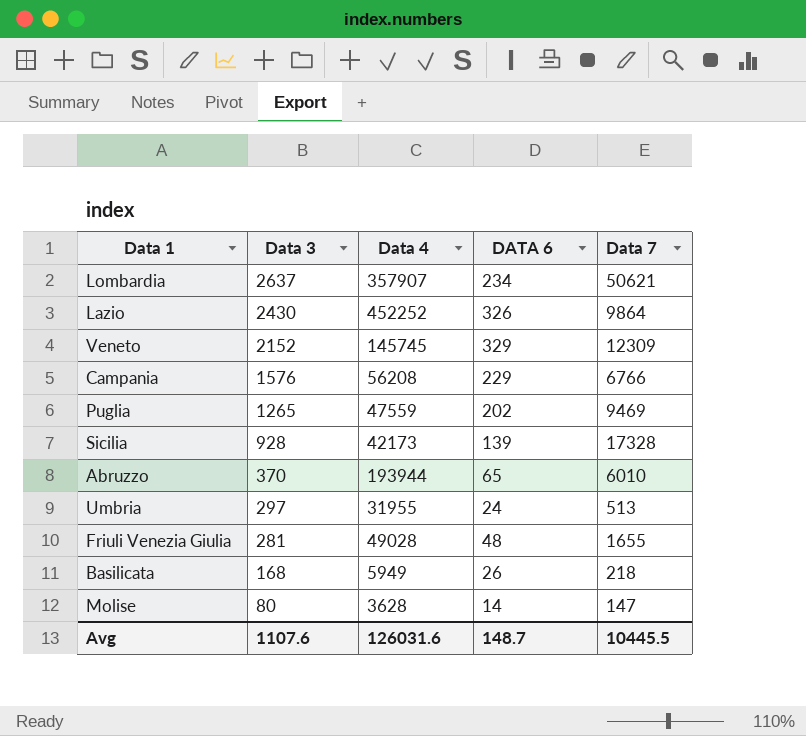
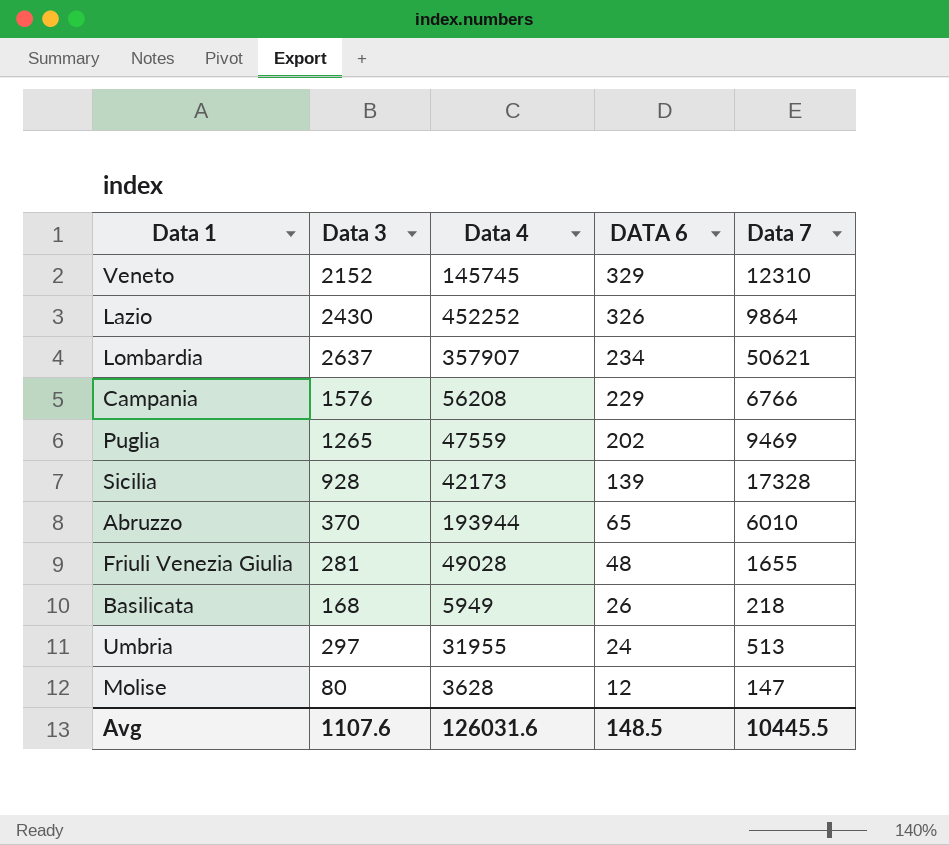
row order: Data 3 descending -> DATA 6 descending
Veneto | Data 7: 12309 -> 12310
Molise | DATA 6: 14 -> 12
Avg | DATA 6: 148.7 -> 148.5

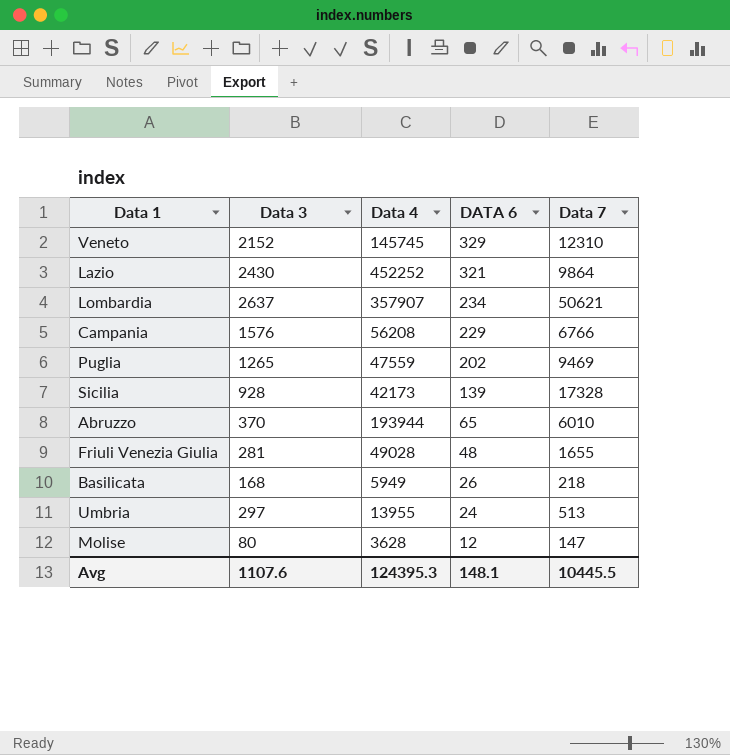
Lazio | DATA 6: 326 -> 321
Umbria | Data 4: 31955 -> 13955
Avg | Data 4: 126031.6 -> 124395.3
Avg | DATA 6: 148.5 -> 148.1

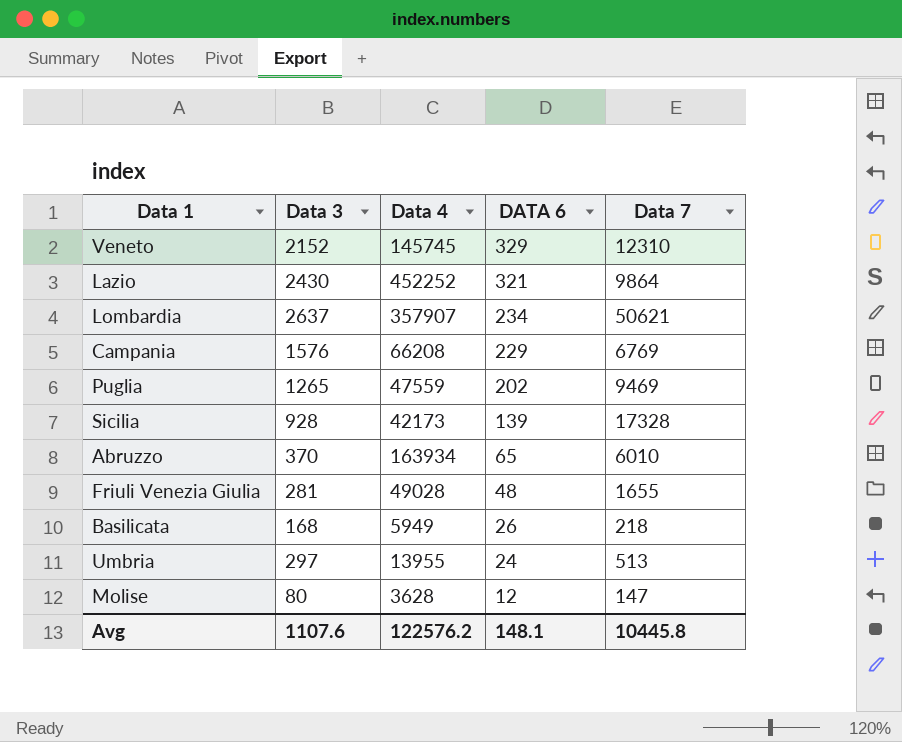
Campania | Data 4: 56208 -> 66208
Campania | Data 7: 6766 -> 6769
Abruzzo | Data 4: 193944 -> 163934
Avg | Data 4: 124395.3 -> 122576.2
Avg | Data 7: 10445.5 -> 10445.8

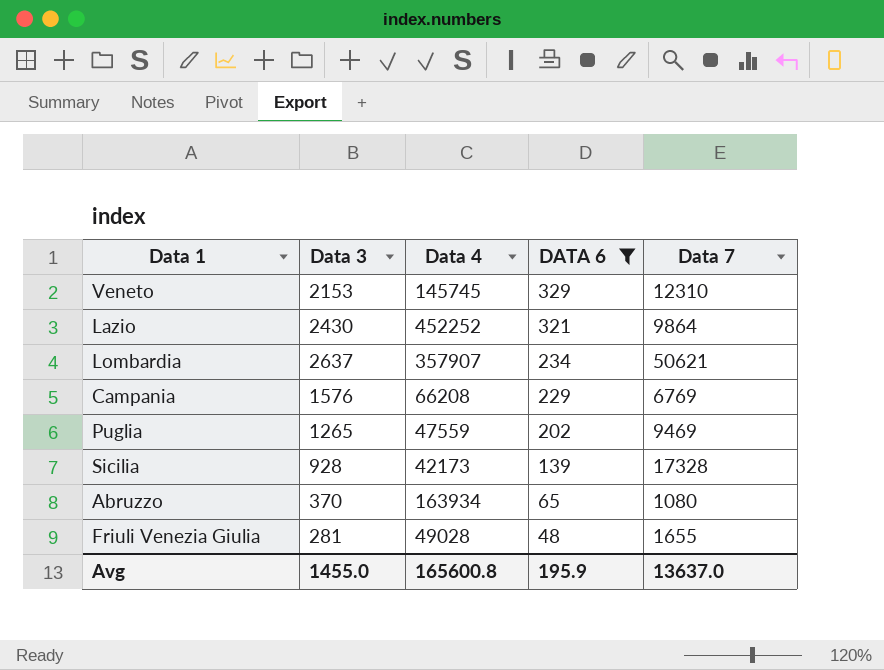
filter: none -> DATA 6 >= 48
Veneto | Data 3: 2152 -> 2153
Abruzzo | Data 7: 6010 -> 1080
Avg | Data 3: 1107.6 -> 1455.0
Avg | Data 4: 122576.2 -> 165600.8
Avg | DATA 6: 148.1 -> 195.9
Avg | Data 7: 10445.8 -> 13637.0

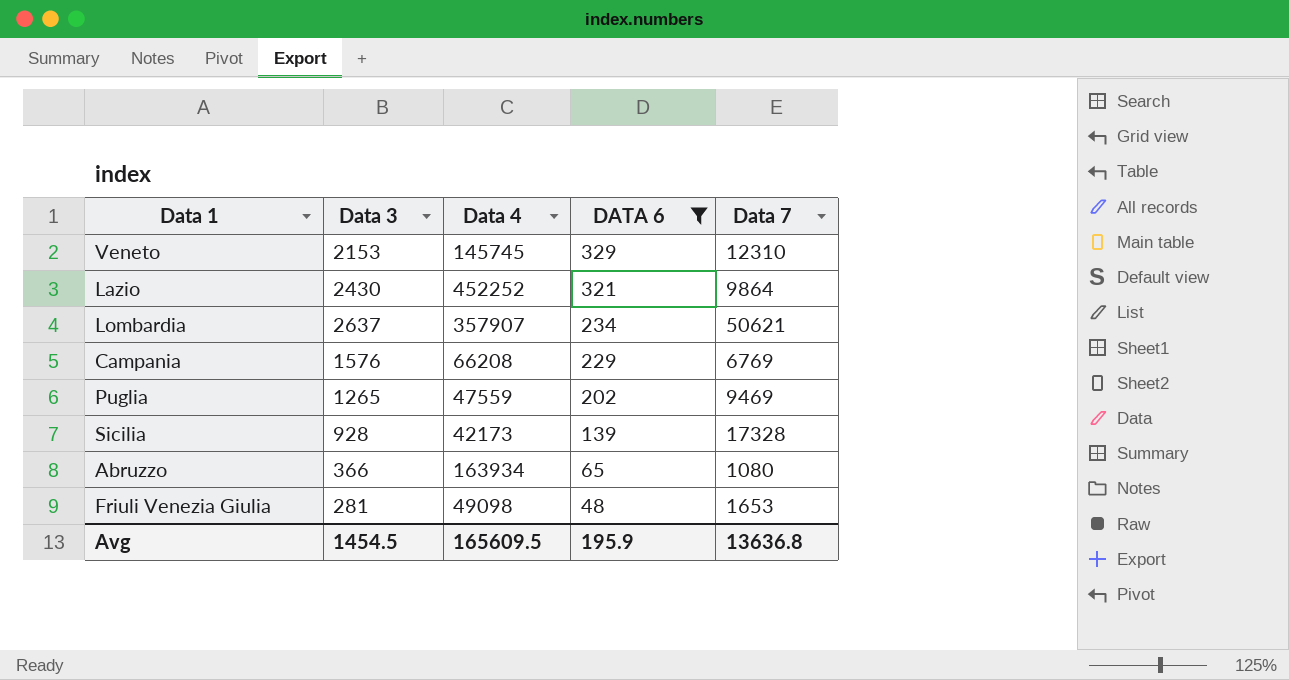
Abruzzo | Data 3: 370 -> 366
Friuli Venezia Giulia | Data 4: 49028 -> 49098
Friuli Venezia Giulia | Data 7: 1655 -> 1653
Avg | Data 3: 1455.0 -> 1454.5
Avg | Data 4: 165600.8 -> 165609.5
Avg | Data 7: 13637.0 -> 13636.8

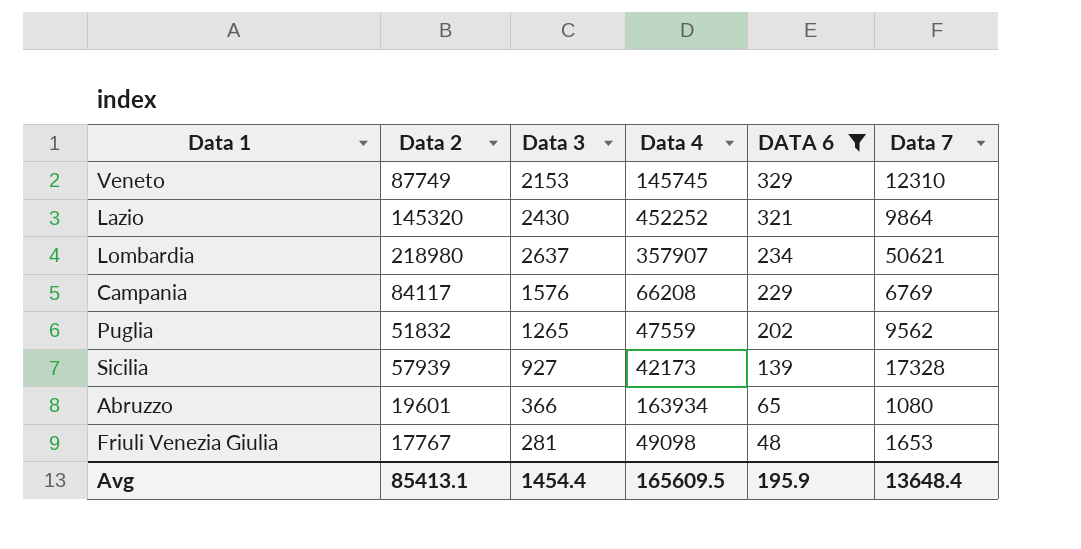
column Data 2 | position: none -> 2
Puglia | Data 7: 9469 -> 9562
Sicilia | Data 3: 928 -> 927
Avg | Data 3: 1454.5 -> 1454.4
Avg | Data 7: 13636.8 -> 13648.4

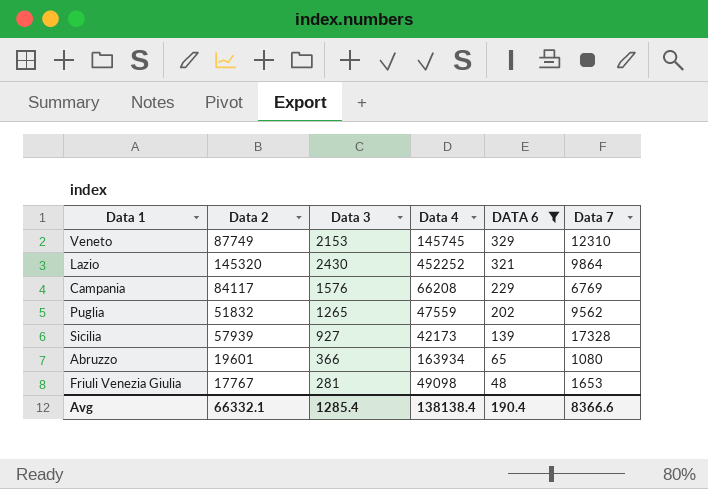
row Lombardia: 218980 | 2637 | 357907 | 234 | 50621 -> none
Avg | Data 2: 85413.1 -> 66332.1
Avg | Data 3: 1454.4 -> 1285.4
Avg | Data 4: 165609.5 -> 138138.4
Avg | DATA 6: 195.9 -> 190.4
Avg | Data 7: 13648.4 -> 8366.6

